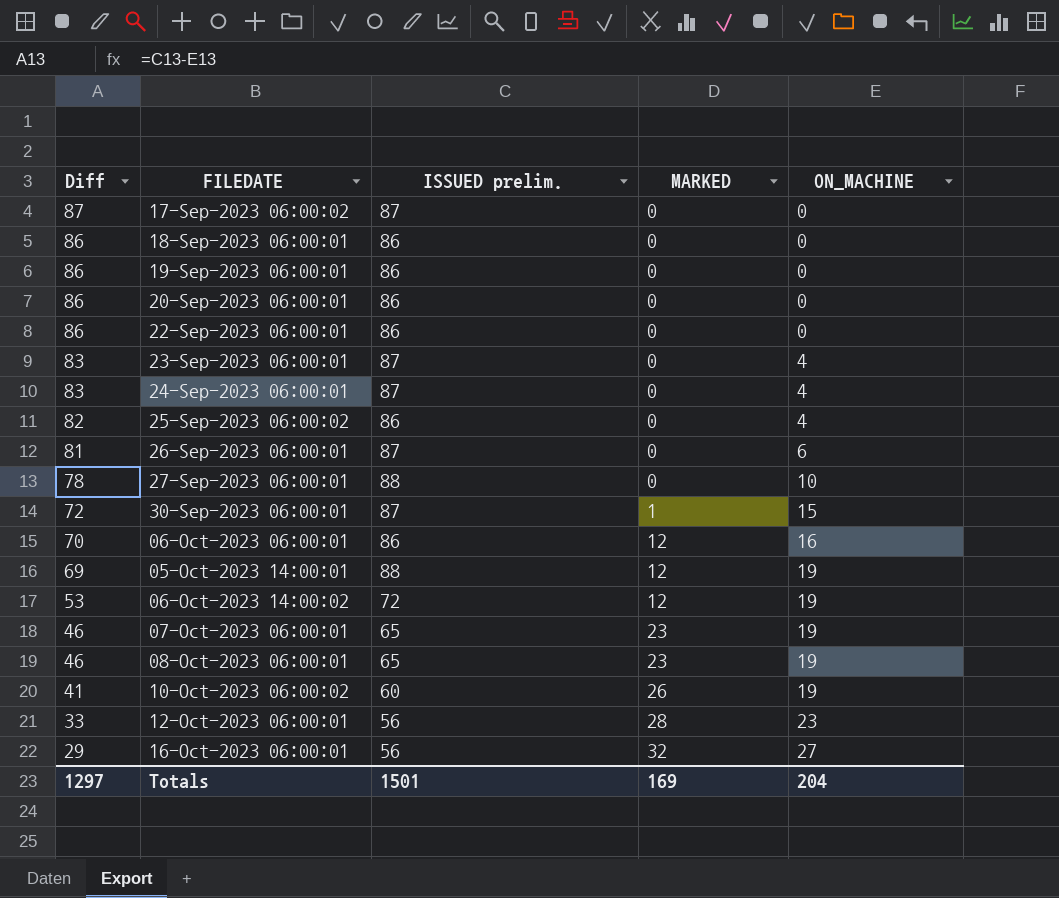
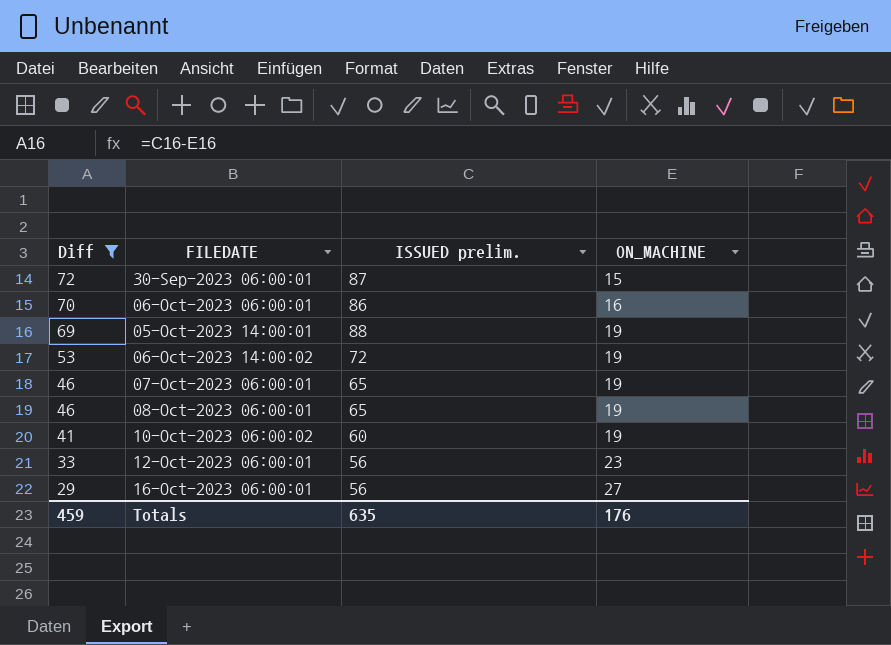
filter: none -> Diff <= 72
column MARKED | position: 4 -> none
Totals | Diff: 1297 -> 459
Totals | ISSUED prelim.: 1501 -> 635
Totals | ON_MACHINE: 204 -> 176

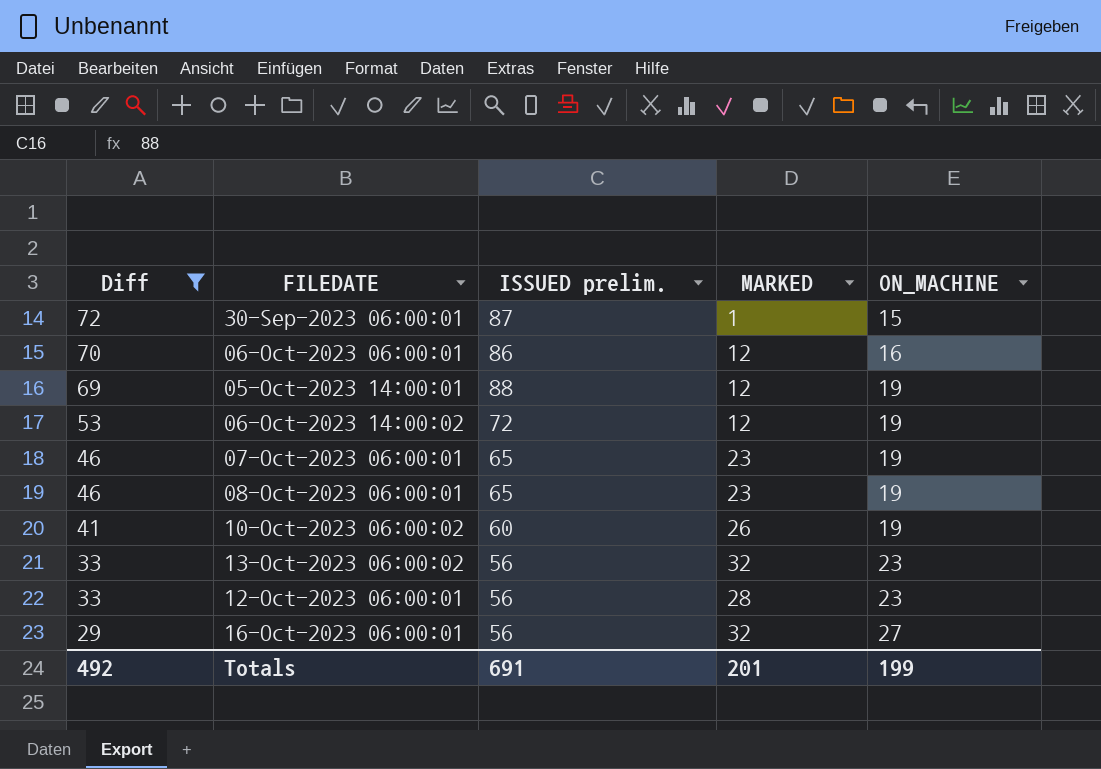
column MARKED | position: none -> 4
row 13-Oct-2023 06:00:02: none -> 33 | 56 | 32 | 23
Totals | Diff: 459 -> 492
Totals | ISSUED prelim.: 635 -> 691
Totals | ON_MACHINE: 176 -> 199

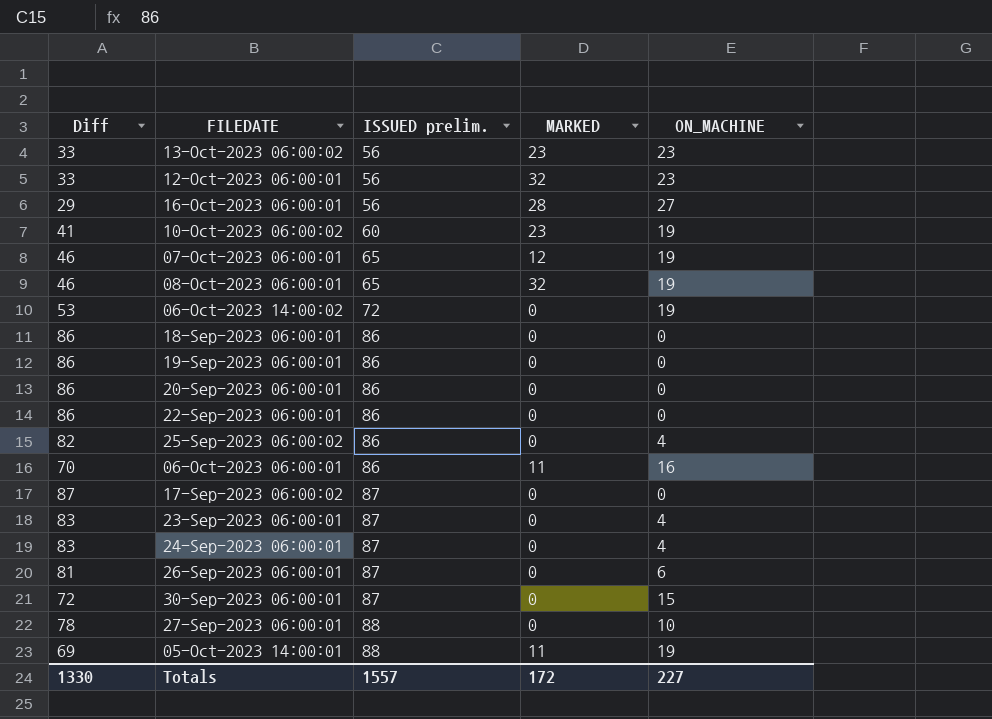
filter: Diff <= 72 -> none
row order: Diff descending -> ISSUED prelim. ascending
13-Oct-2023 06:00:02 | MARKED: 32 -> 23
12-Oct-2023 06:00:01 | MARKED: 28 -> 32
16-Oct-2023 06:00:01 | MARKED: 32 -> 28
10-Oct-2023 06:00:02 | MARKED: 26 -> 23
07-Oct-2023 06:00:01 | MARKED: 23 -> 12
08-Oct-2023 06:00:01 | MARKED: 23 -> 32
06-Oct-2023 14:00:02 | MARKED: 12 -> 0
06-Oct-2023 06:00:01 | MARKED: 12 -> 11
30-Sep-2023 06:00:01 | MARKED: 1 -> 0
05-Oct-2023 14:00:01 | MARKED: 12 -> 11
Totals | Diff: 492 -> 1330
Totals | ISSUED prelim.: 691 -> 1557
Totals | MARKED: 201 -> 172
Totals | ON_MACHINE: 199 -> 227

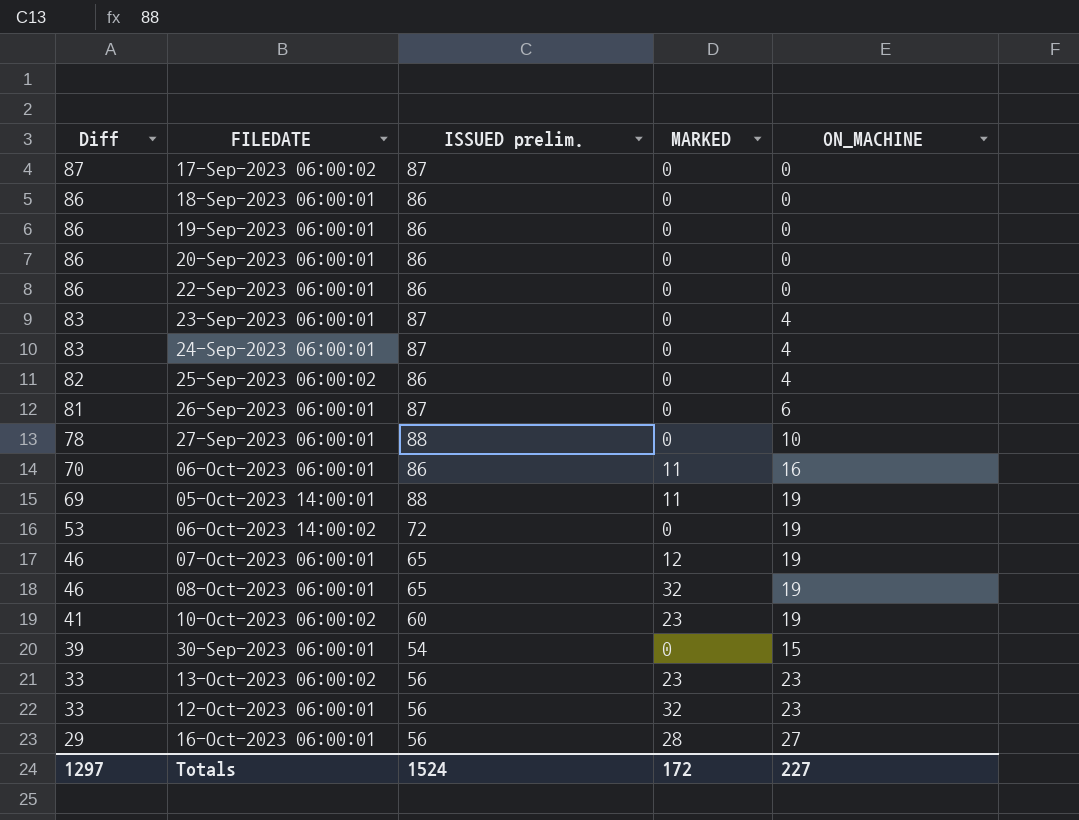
row order: ISSUED prelim. ascending -> Diff descending
30-Sep-2023 06:00:01 | Diff: 72 -> 39
30-Sep-2023 06:00:01 | ISSUED prelim.: 87 -> 54
Totals | Diff: 1330 -> 1297
Totals | ISSUED prelim.: 1557 -> 1524

